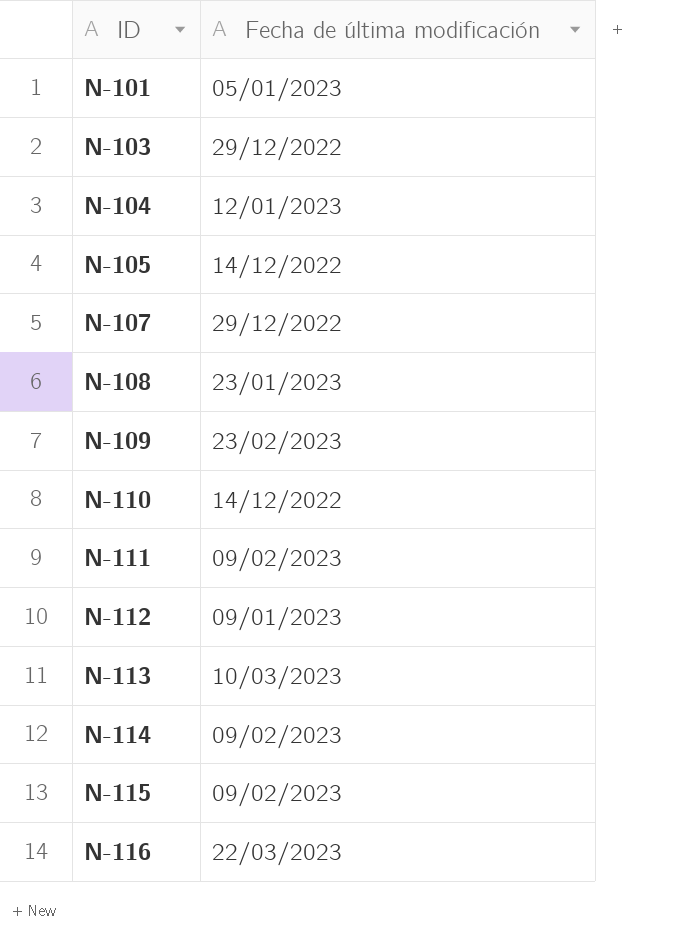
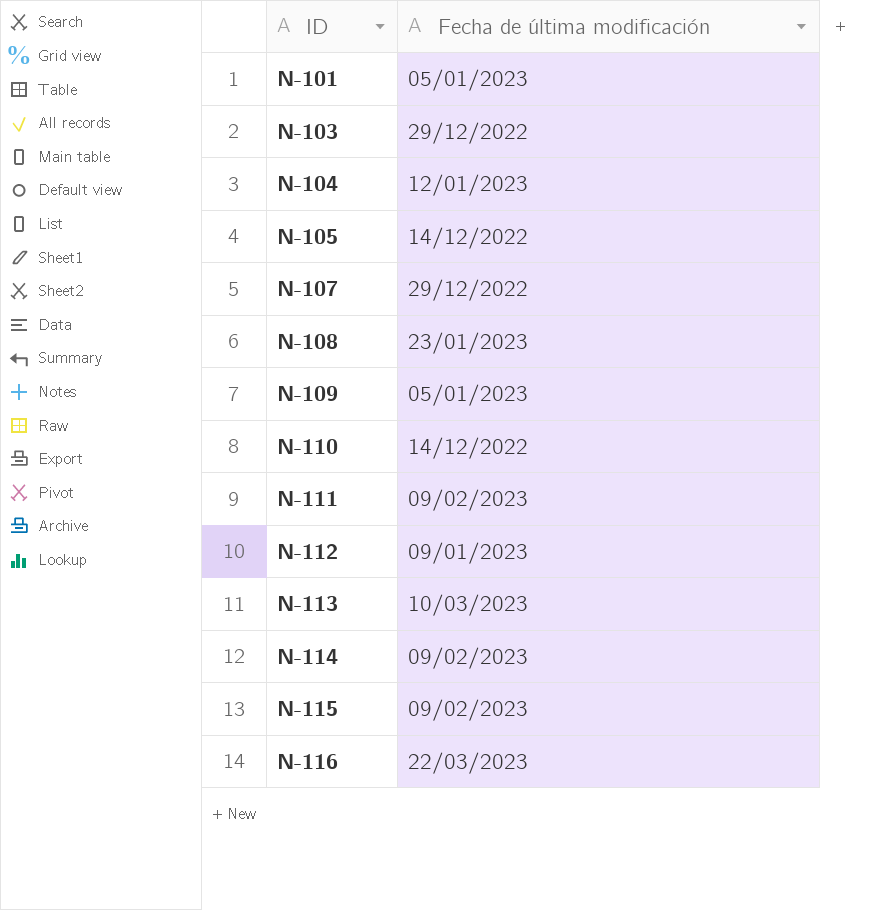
N-109 | Fecha de última modificación: 23/02/2023 -> 05/01/2023

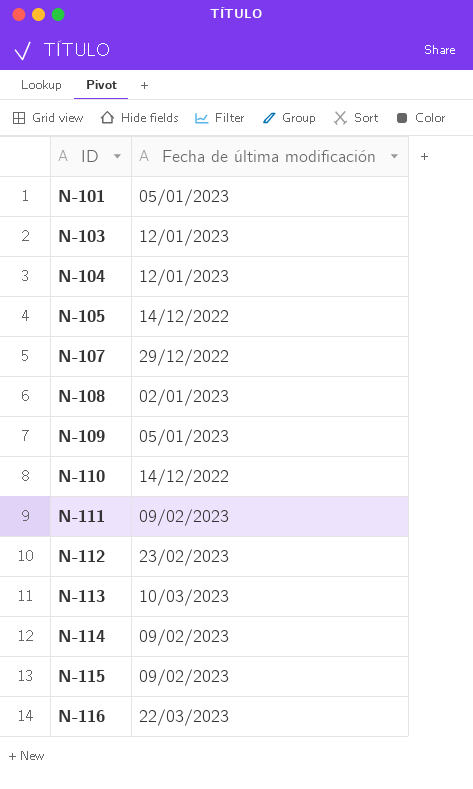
N-103 | Fecha de última modificación: 29/12/2022 -> 12/01/2023
N-108 | Fecha de última modificación: 23/01/2023 -> 02/01/2023
N-112 | Fecha de última modificación: 09/01/2023 -> 23/02/2023

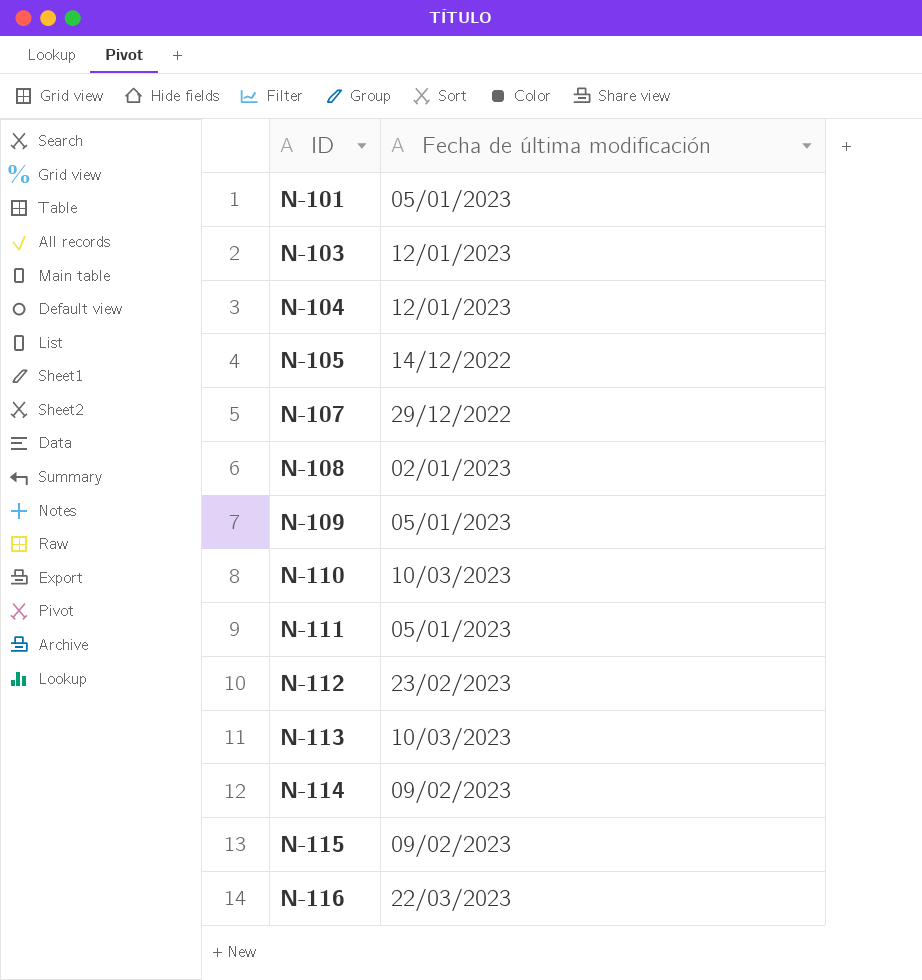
N-110 | Fecha de última modificación: 14/12/2022 -> 10/03/2023
N-111 | Fecha de última modificación: 09/02/2023 -> 05/01/2023

